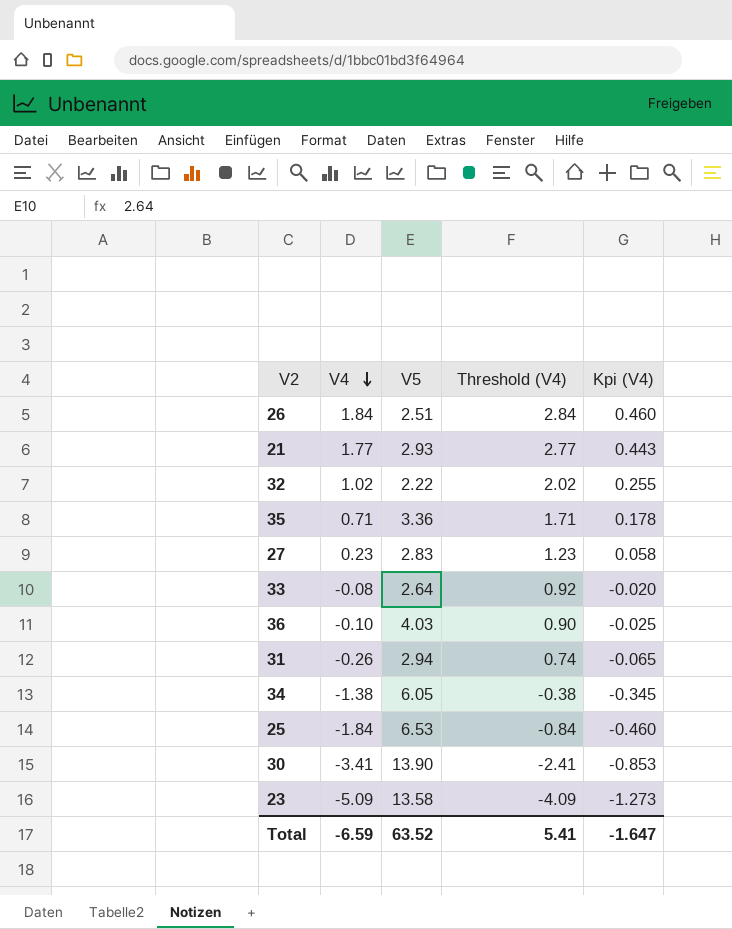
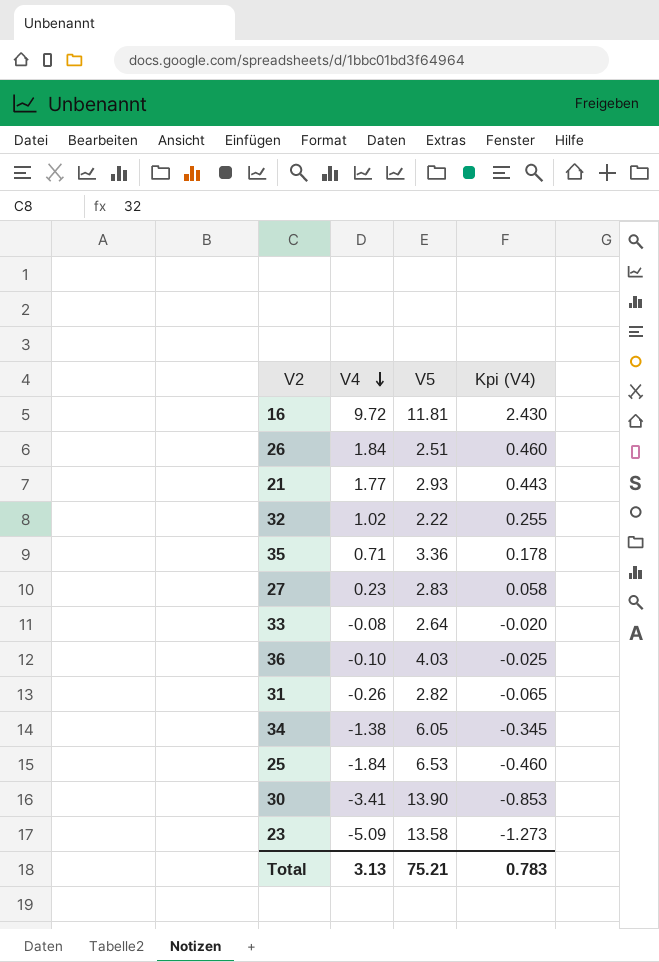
column Threshold (V4) | formula: [V4] + 1 -> none
row 16: none -> 9.72 | 11.81 | 2.430
31 | V5: 2.94 -> 2.82
Total | V4: -6.59 -> 3.13
Total | V5: 63.52 -> 75.21
Total | Kpi (V4): -1.647 -> 0.783

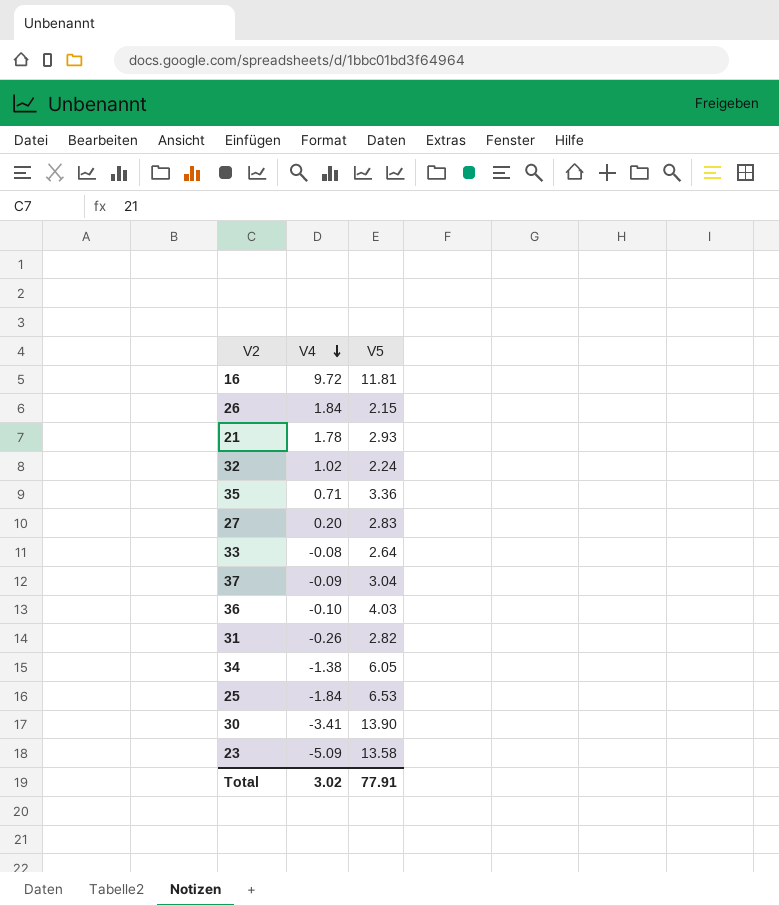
column Kpi (V4) | formula: [V4] * 0.25 -> none
26 | V5: 2.51 -> 2.15
21 | V4: 1.77 -> 1.78
32 | V5: 2.22 -> 2.24
27 | V4: 0.23 -> 0.20
row 37: none -> -0.09 | 3.04
Total | V4: 3.13 -> 3.02
Total | V5: 75.21 -> 77.91

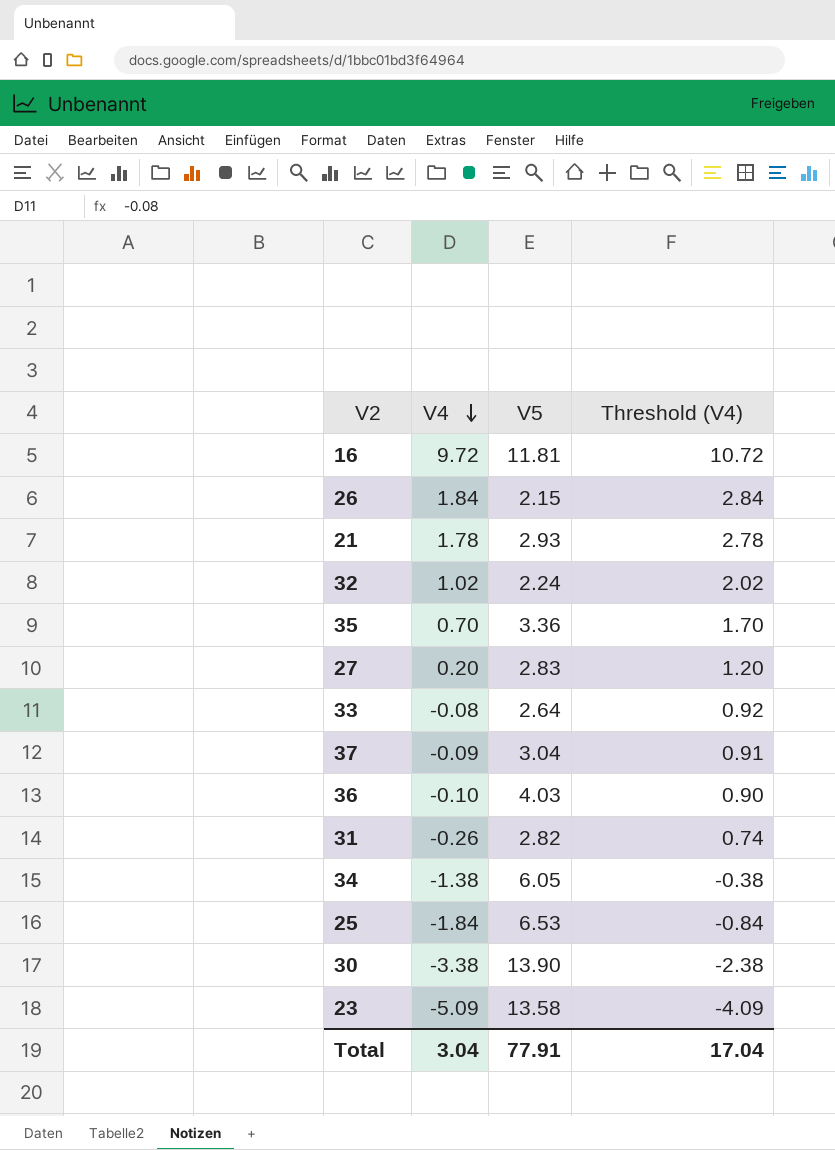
column Threshold (V4) | formula: none -> [V4] + 1
35 | V4: 0.71 -> 0.70
30 | V4: -3.41 -> -3.38
Total | V4: 3.02 -> 3.04

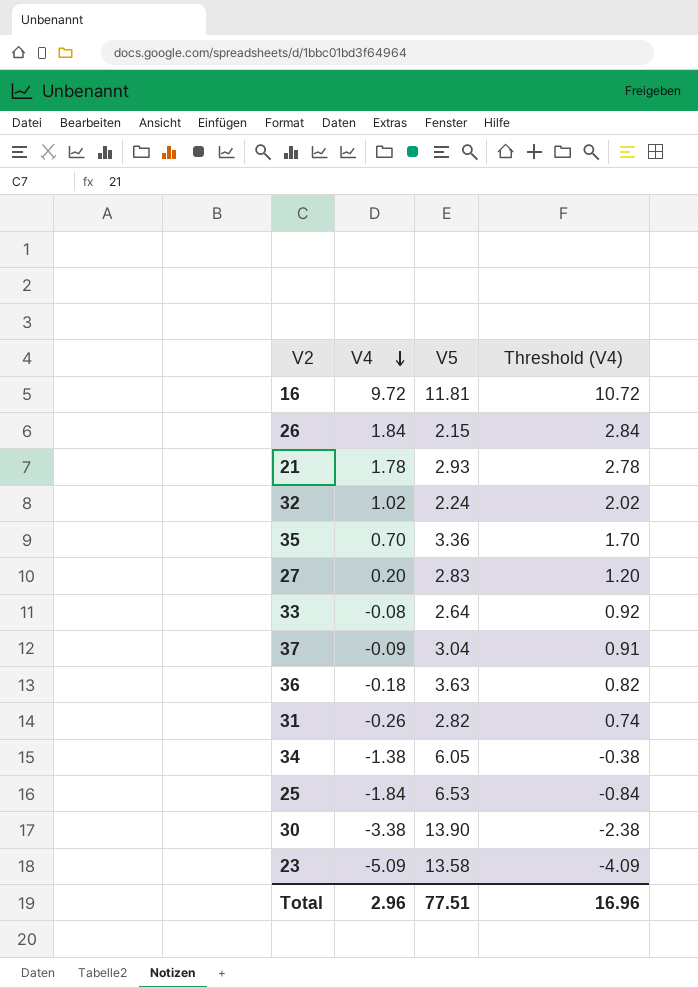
36 | V4: -0.10 -> -0.18
36 | V5: 4.03 -> 3.63
36 | Threshold (V4): 0.90 -> 0.82
Total | V4: 3.04 -> 2.96
Total | V5: 77.91 -> 77.51
Total | Threshold (V4): 17.04 -> 16.96

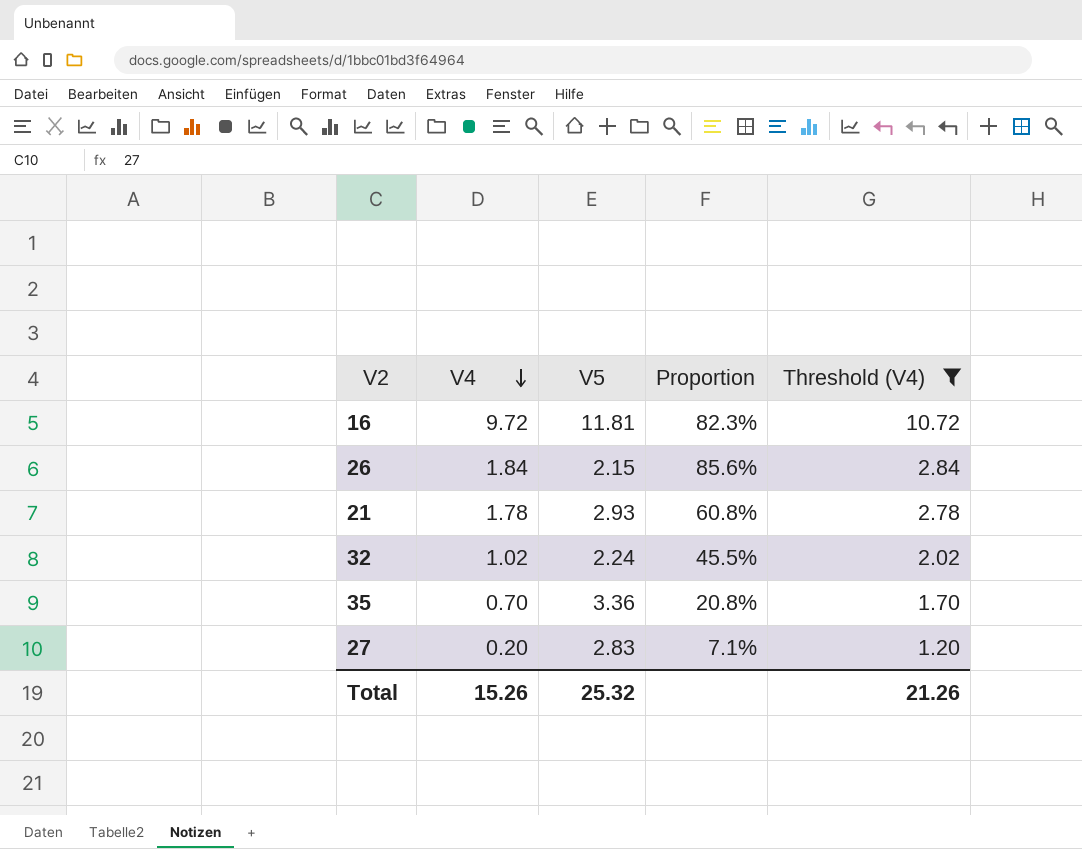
filter: none -> Threshold (V4) >= 1.20
column Proportion | formula: none -> [V4] / [V5]
Total | V4: 2.96 -> 15.26
Total | V5: 77.51 -> 25.32
Total | Threshold (V4): 16.96 -> 21.26

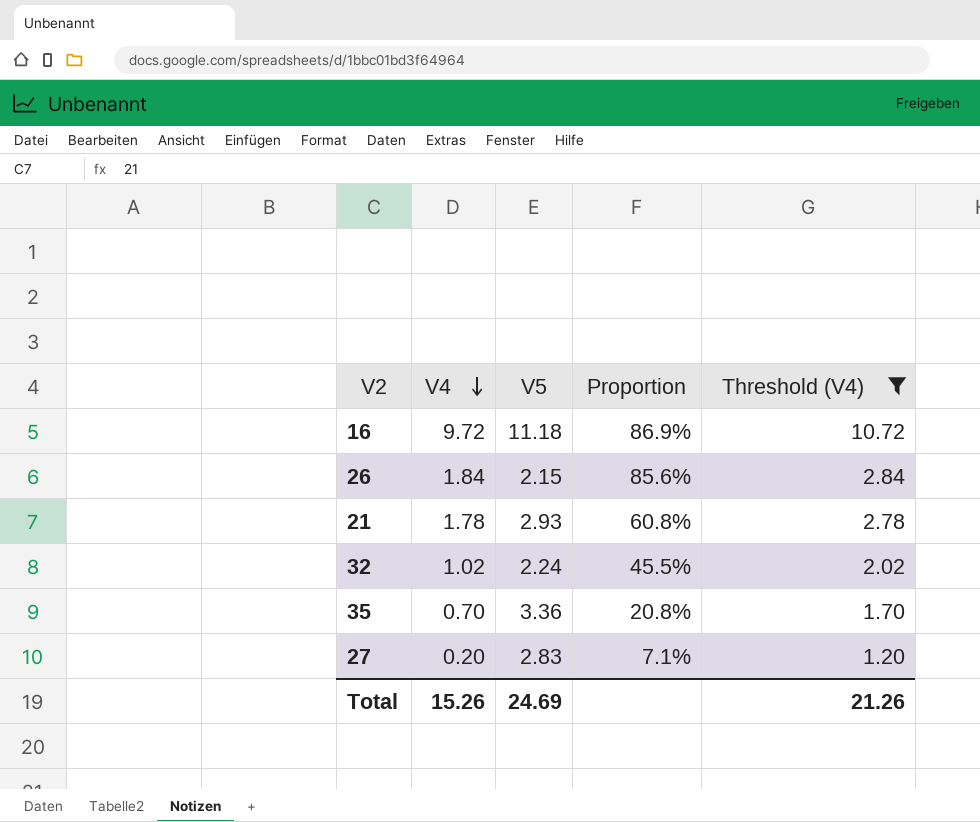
16 | V5: 11.81 -> 11.18
16 | Proportion: 82.3% -> 86.9%
Total | V5: 25.32 -> 24.69

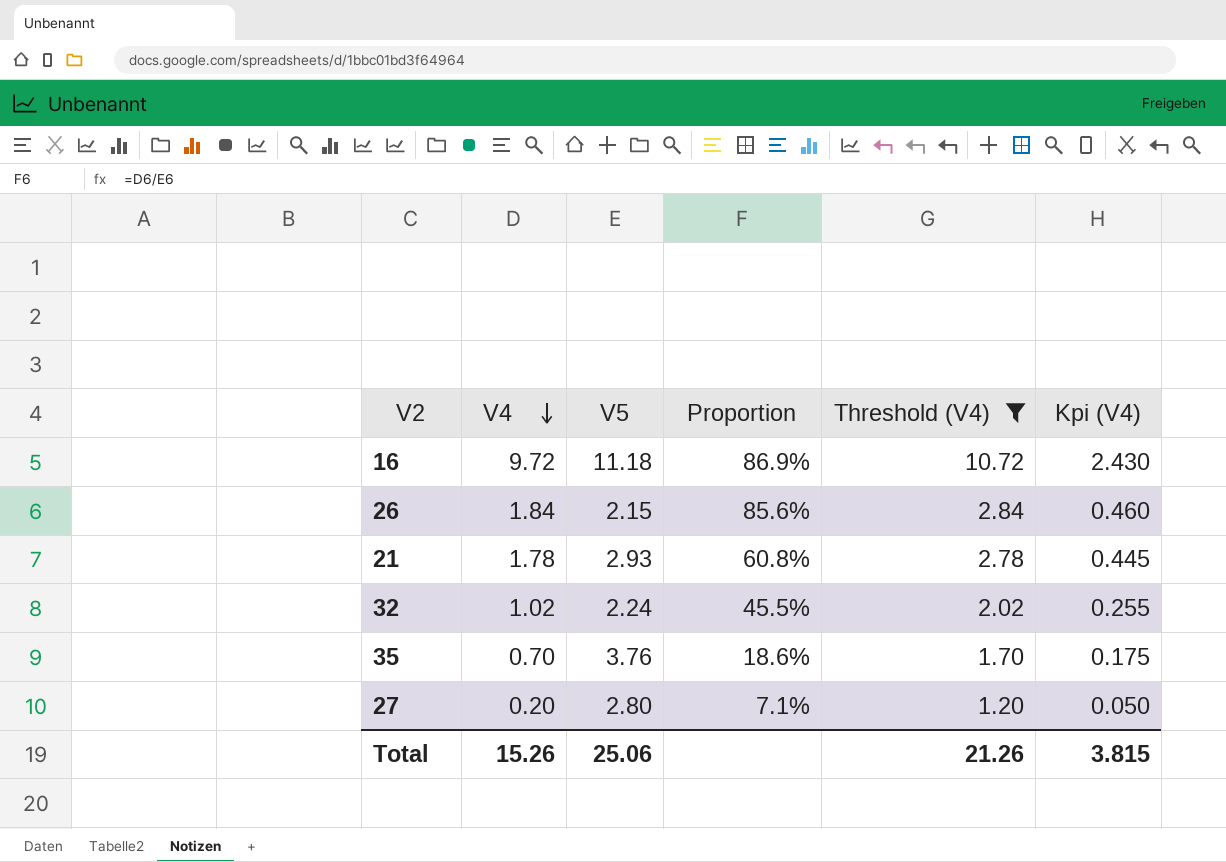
column Kpi (V4) | formula: none -> [V4] * 0.25
35 | V5: 3.36 -> 3.76
35 | Proportion: 20.8% -> 18.6%
27 | V5: 2.83 -> 2.80
Total | V5: 24.69 -> 25.06

